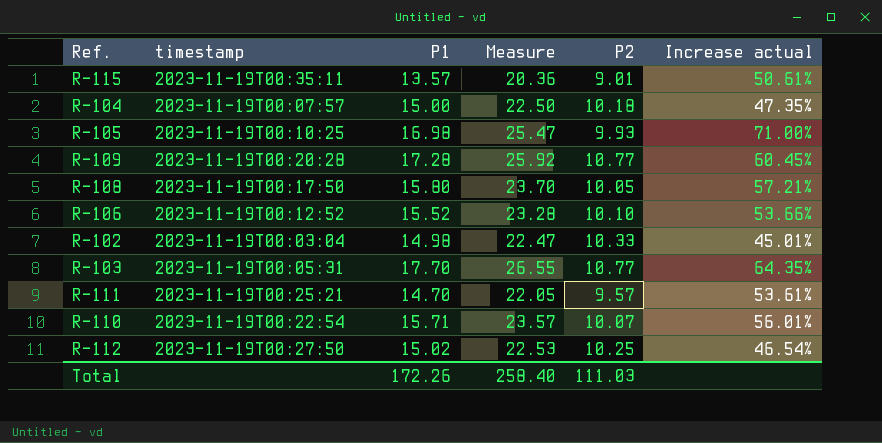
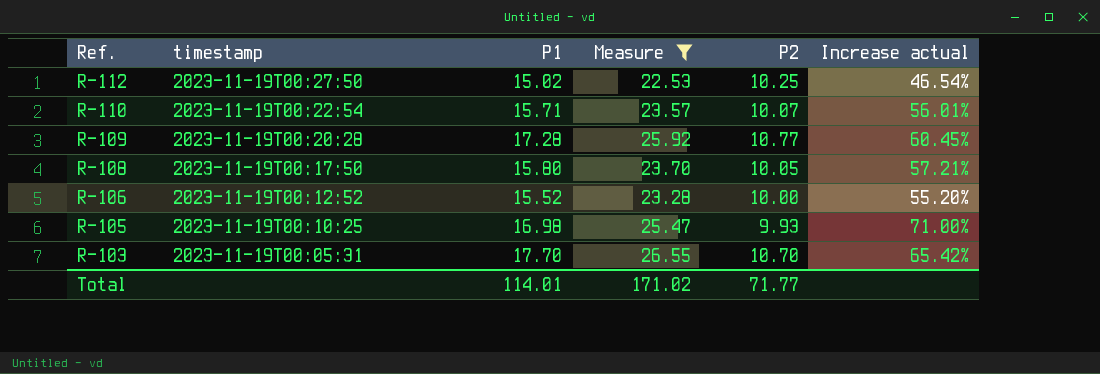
filter: none -> Measure >= 22.53
row order: none -> Ref. descending
R-106 | P2: 10.10 -> 10.00
R-106 | Increase actual: 53.66% -> 55.20%
R-103 | P2: 10.77 -> 10.70
R-103 | Increase actual: 64.35% -> 65.42%
Total | P1: 172.26 -> 114.01
Total | Measure: 258.40 -> 171.02
Total | P2: 111.03 -> 71.77

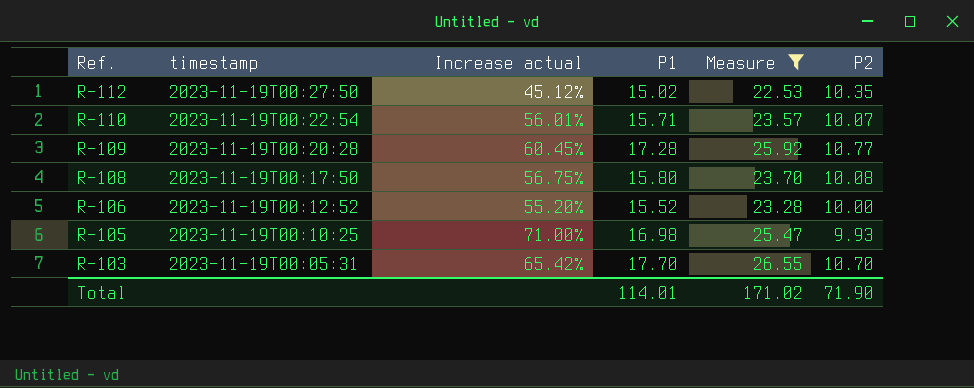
column Increase actual | position: 6 -> 3
R-112 | Increase actual: 46.54% -> 45.12%
R-112 | P2: 10.25 -> 10.35
R-108 | Increase actual: 57.21% -> 56.75%
R-108 | P2: 10.05 -> 10.08
Total | P2: 71.77 -> 71.90

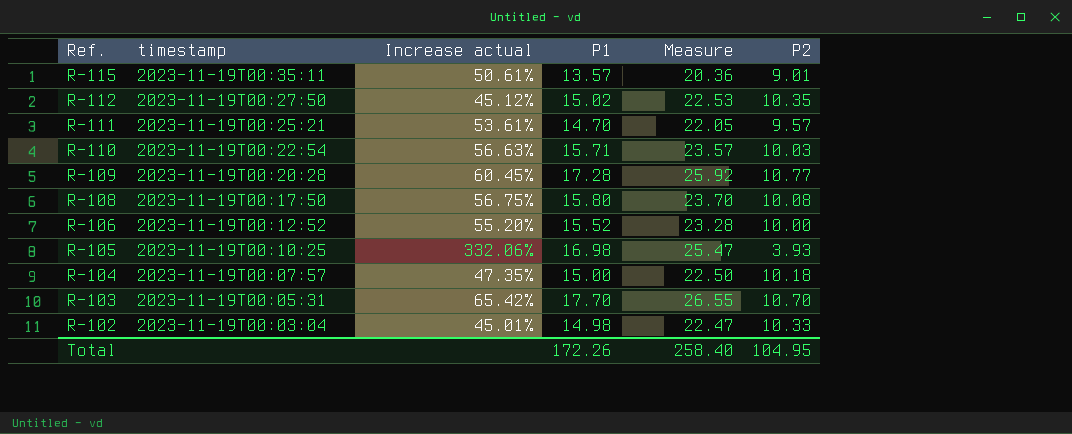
filter: Measure >= 22.53 -> none
R-110 | Increase actual: 56.01% -> 56.63%
R-110 | P2: 10.07 -> 10.03
R-105 | Increase actual: 71.00% -> 332.06%
R-105 | P2: 9.93 -> 3.93
Total | P1: 114.01 -> 172.26
Total | Measure: 171.02 -> 258.40
Total | P2: 71.90 -> 104.95

